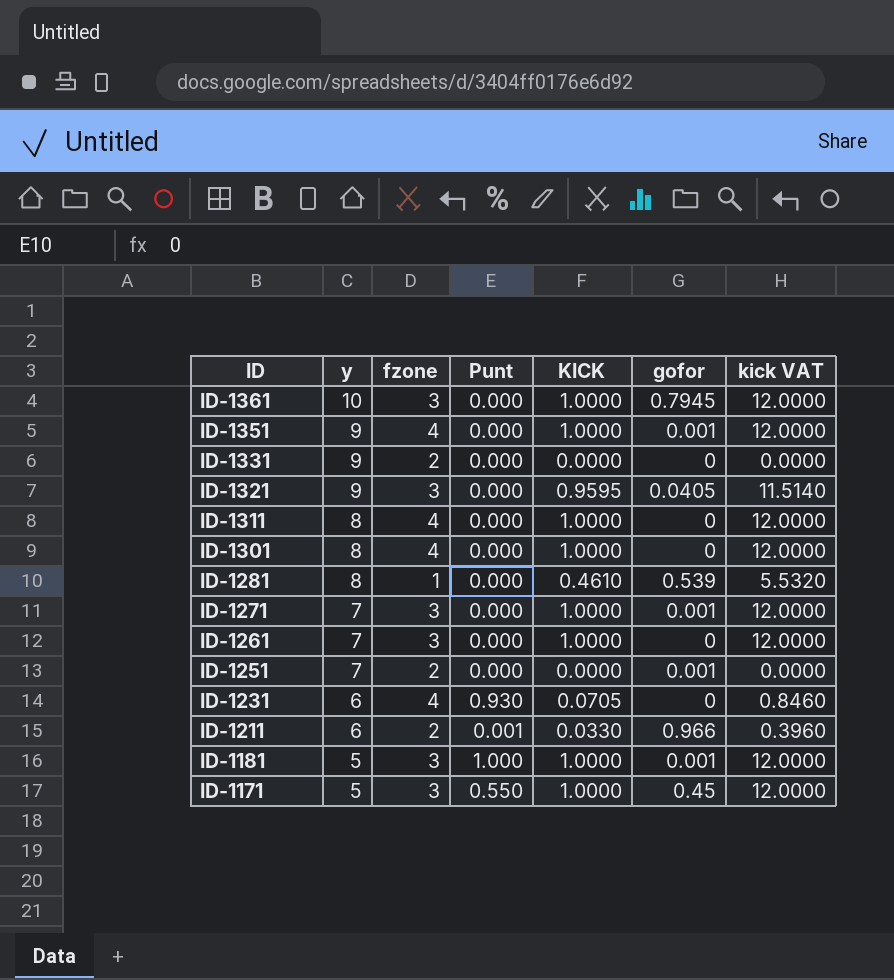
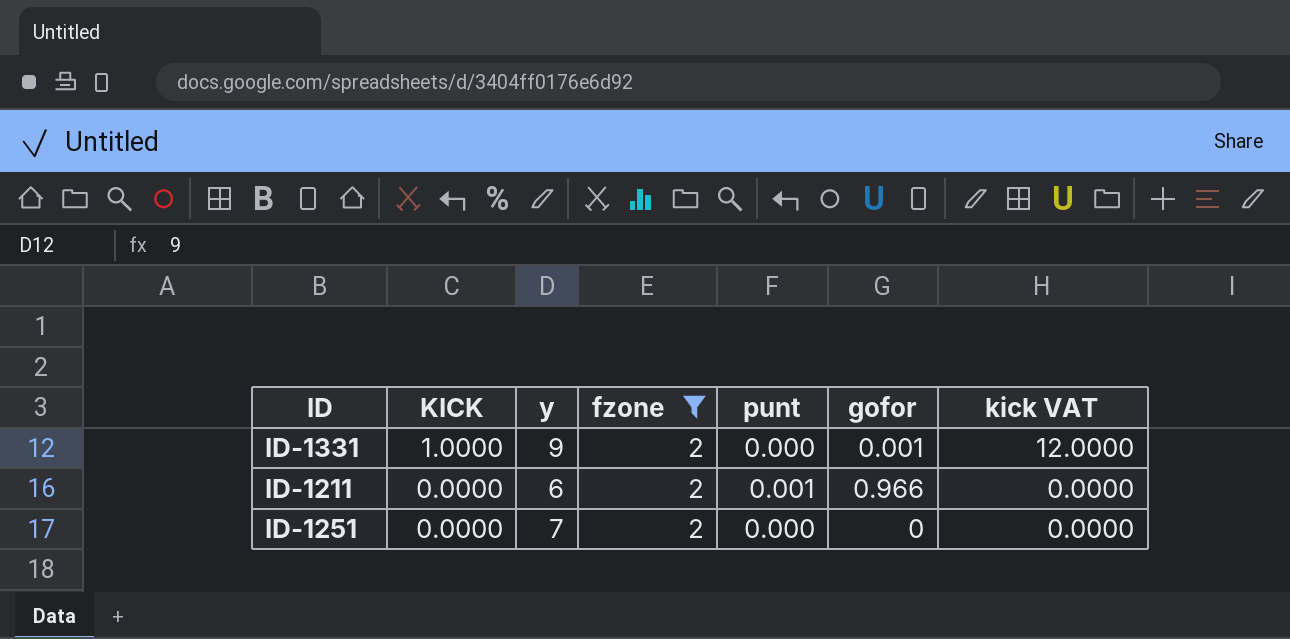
filter: none -> fzone = 2
row order: ID descending -> KICK descending
column KICK | position: 5 -> 2
column name: Punt -> punt
ID-1331 | KICK: 0.0000 -> 1.0000
ID-1331 | gofor: 0 -> 0.001
ID-1331 | kick VAT: 0.0000 -> 12.0000
ID-1211 | KICK: 0.0330 -> 0.0000
ID-1211 | kick VAT: 0.3960 -> 0.0000
ID-1251 | gofor: 0.001 -> 0

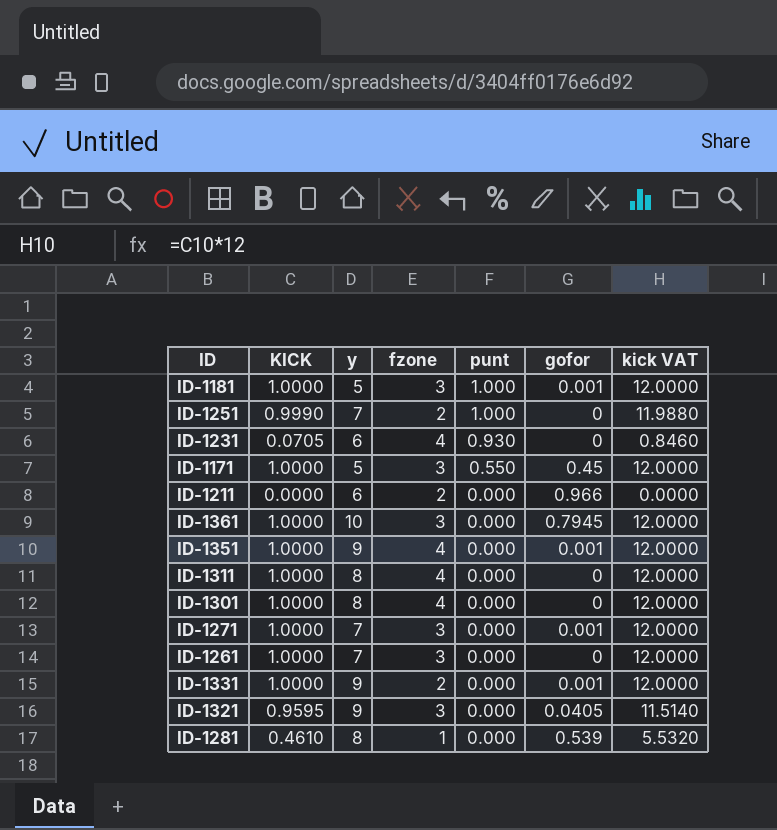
filter: fzone = 2 -> none
row order: KICK descending -> punt descending
ID-1251 | KICK: 0.0000 -> 0.9990
ID-1251 | punt: 0.000 -> 1.000
ID-1251 | kick VAT: 0.0000 -> 11.9880
ID-1211 | punt: 0.001 -> 0.000

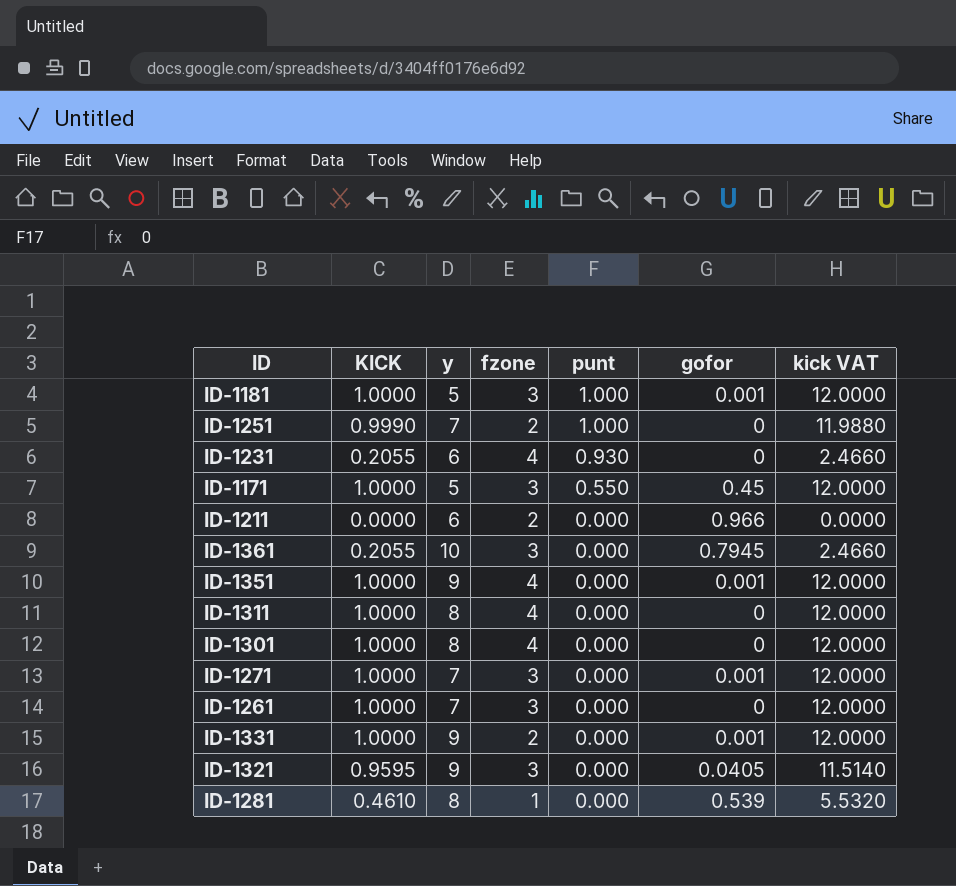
ID-1231 | KICK: 0.0705 -> 0.2055
ID-1231 | kick VAT: 0.8460 -> 2.4660
ID-1361 | KICK: 1.0000 -> 0.2055
ID-1361 | kick VAT: 12.0000 -> 2.4660

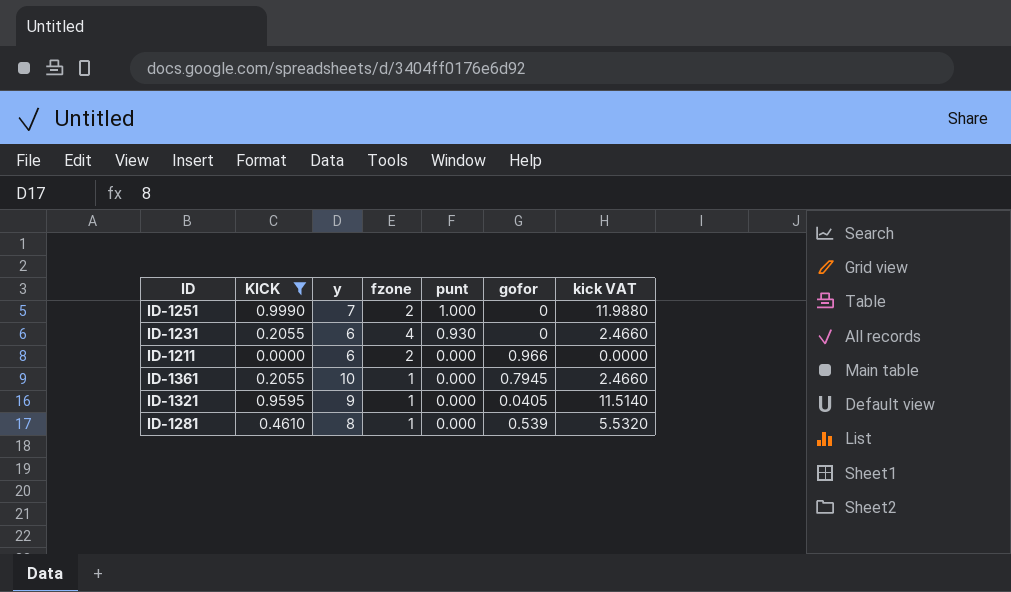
filter: none -> KICK != 1.0000
ID-1361 | fzone: 3 -> 1
ID-1321 | fzone: 3 -> 1

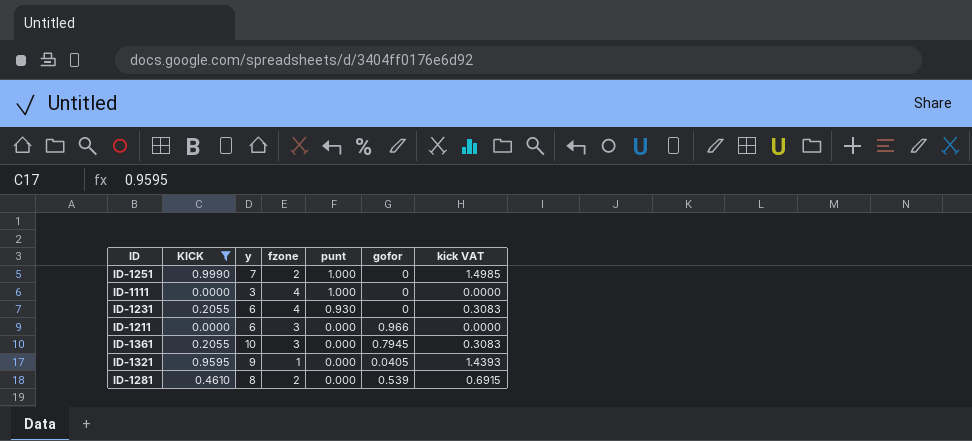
column kick VAT | formula: [KICK] * 12 -> [KICK] * 1.5
row ID-1111: none -> 0.0000 | 3 | 4 | 1.000 | 0 | 0.0000
ID-1211 | fzone: 2 -> 3
ID-1361 | fzone: 1 -> 3
ID-1281 | fzone: 1 -> 2

